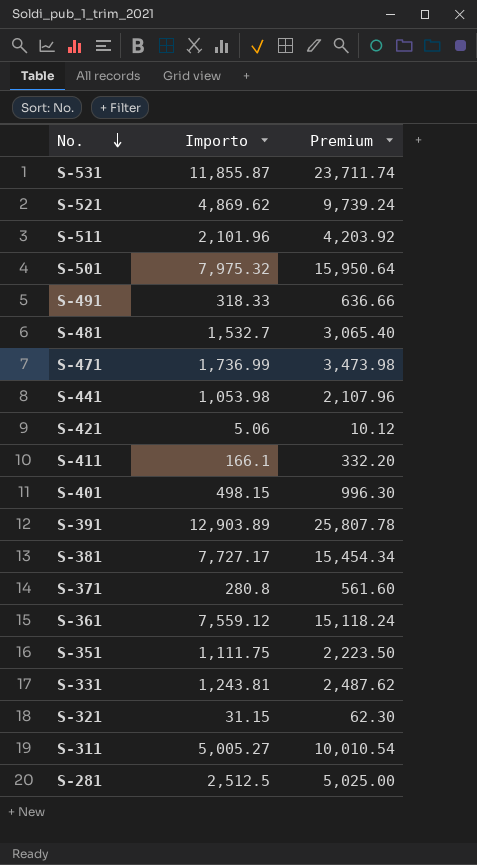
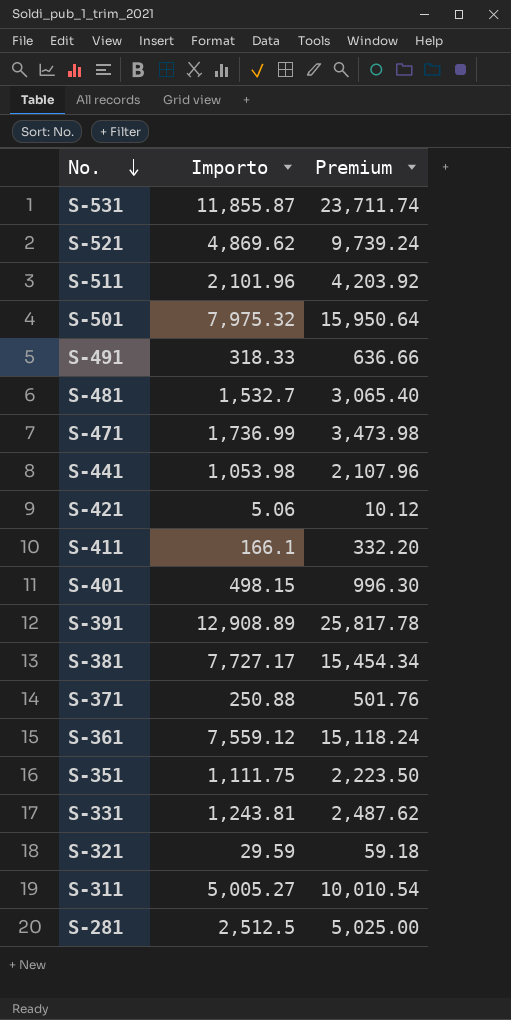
S-391 | Importo: 12,903.89 -> 12,908.89
S-391 | Premium: 25,807.78 -> 25,817.78
S-371 | Importo: 280.8 -> 250.88
S-371 | Premium: 561.60 -> 501.76
S-321 | Importo: 31.15 -> 29.59
S-321 | Premium: 62.30 -> 59.18

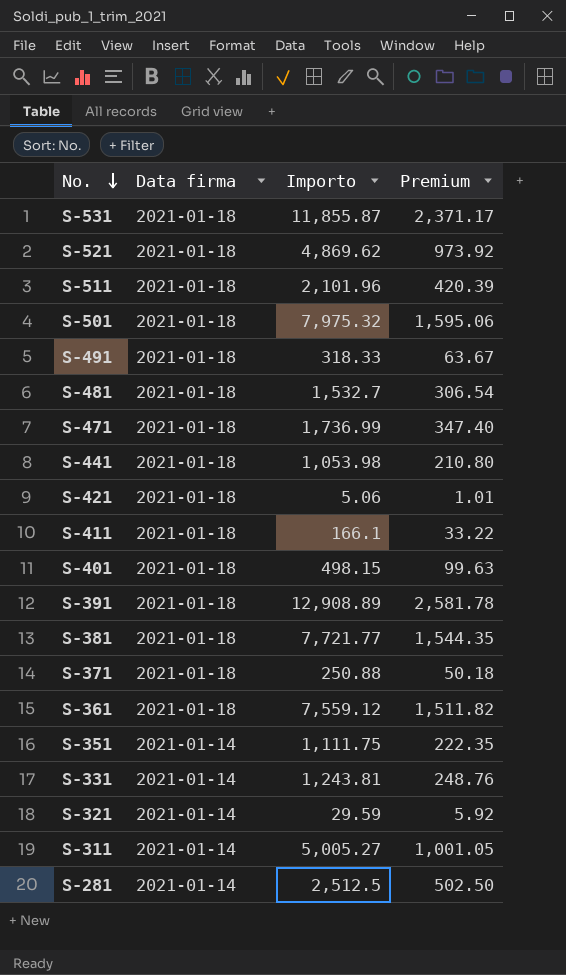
column Data firma | position: none -> 2
column Premium | formula: [Importo] * 2 -> [Importo] * 0.2
S-381 | Importo: 7,727.17 -> 7,721.77

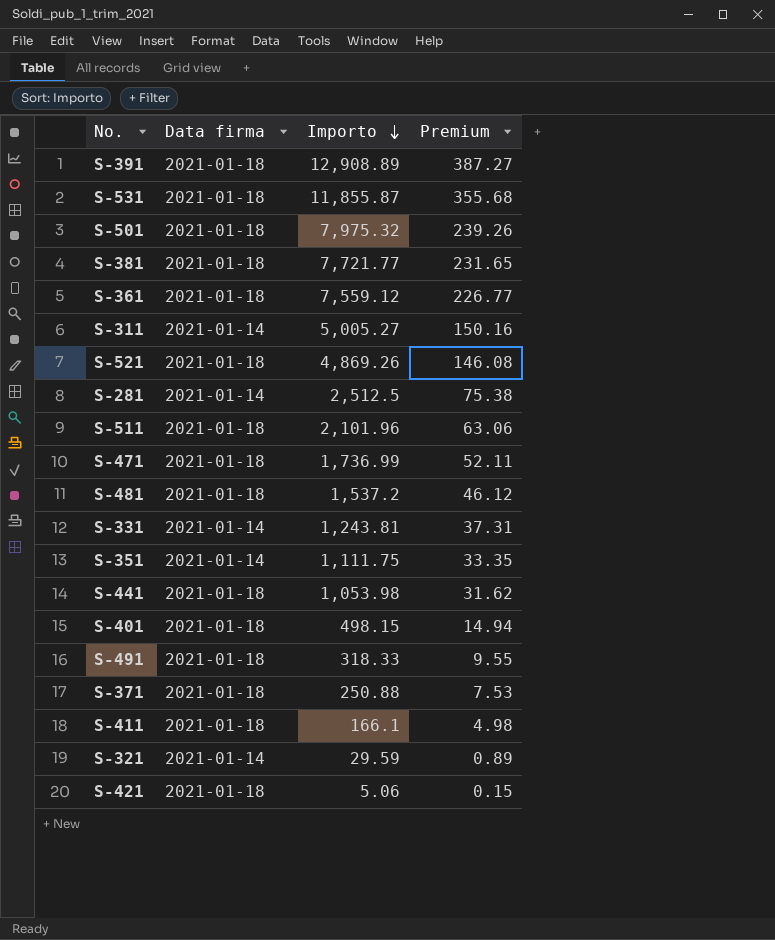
row order: No. descending -> Importo descending
column Premium | formula: [Importo] * 0.2 -> [Importo] * 0.03
S-521 | Importo: 4,869.62 -> 4,869.26
S-481 | Importo: 1,532.7 -> 1,537.2

